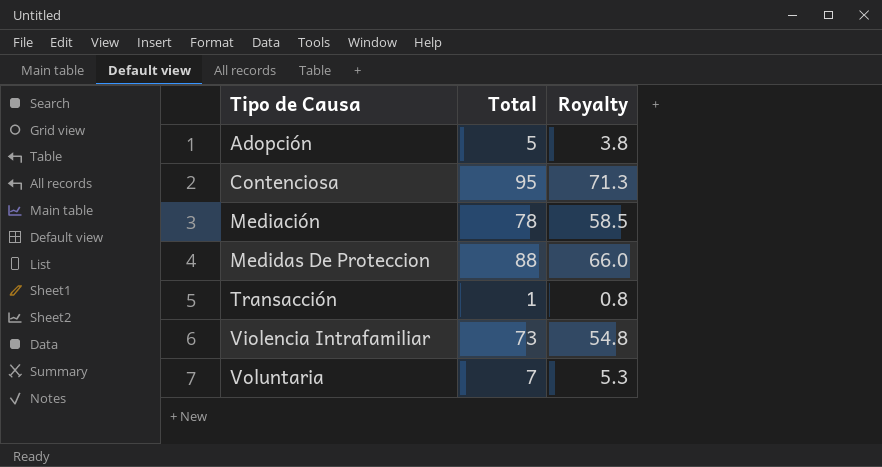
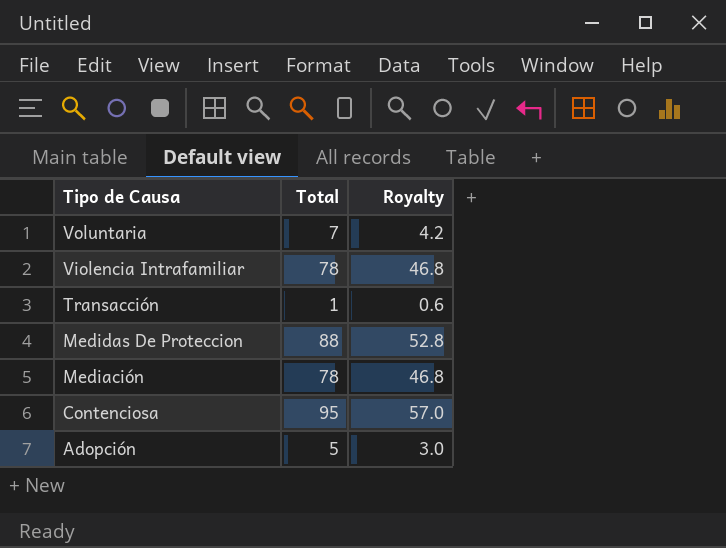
row order: Tipo de Causa ascending -> Tipo de Causa descending
column Royalty | formula: [Total] * 0.75 -> [Total] * 0.6
Violencia Intrafamiliar | Total: 73 -> 78

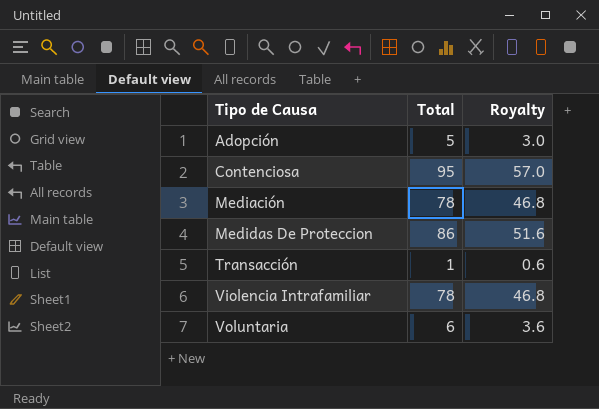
row order: Tipo de Causa descending -> Tipo de Causa ascending
Medidas De Proteccion | Total: 88 -> 86
Medidas De Proteccion | Royalty: 52.8 -> 51.6
Voluntaria | Total: 7 -> 6
Voluntaria | Royalty: 4.2 -> 3.6

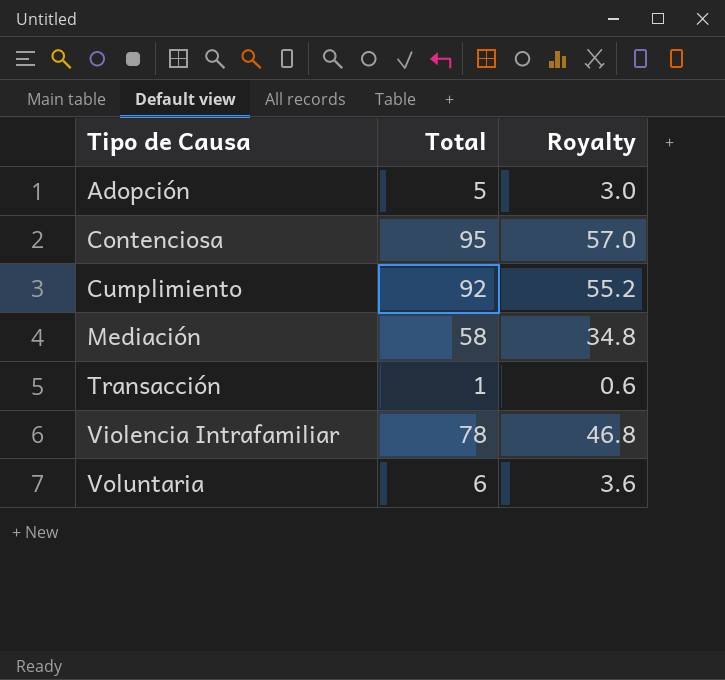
row Medidas De Proteccion: 86 | 51.6 -> none
row Cumplimiento: none -> 92 | 55.2
Mediación | Total: 78 -> 58
Mediación | Royalty: 46.8 -> 34.8

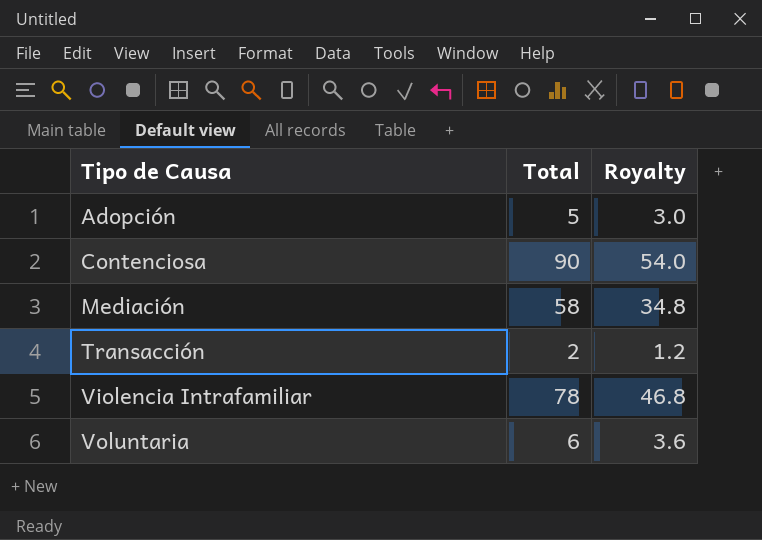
row Cumplimiento: 92 | 55.2 -> none
Contenciosa | Total: 95 -> 90
Contenciosa | Royalty: 57.0 -> 54.0
Transacción | Total: 1 -> 2
Transacción | Royalty: 0.6 -> 1.2

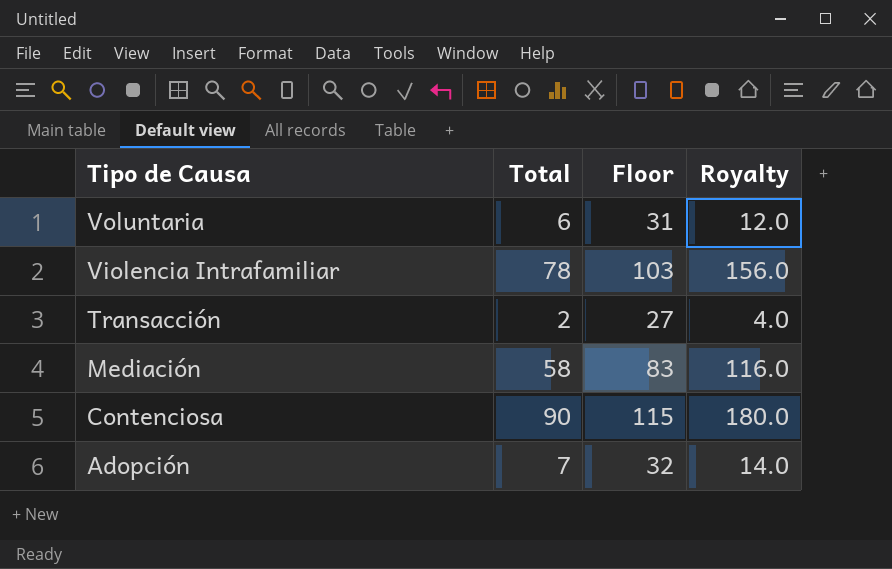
row order: Tipo de Causa ascending -> Tipo de Causa descending
column Floor | formula: none -> [Total] + 25
column Royalty | formula: [Total] * 0.6 -> [Total] * 2
Adopción | Total: 5 -> 7

